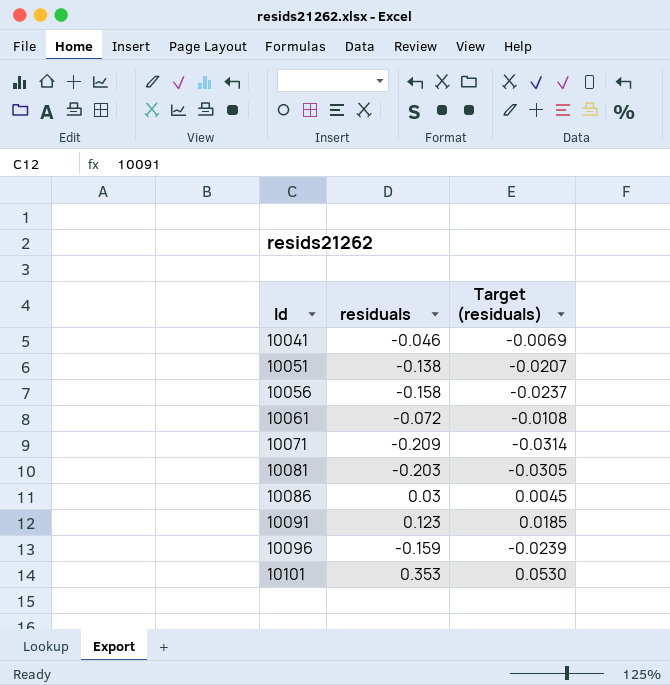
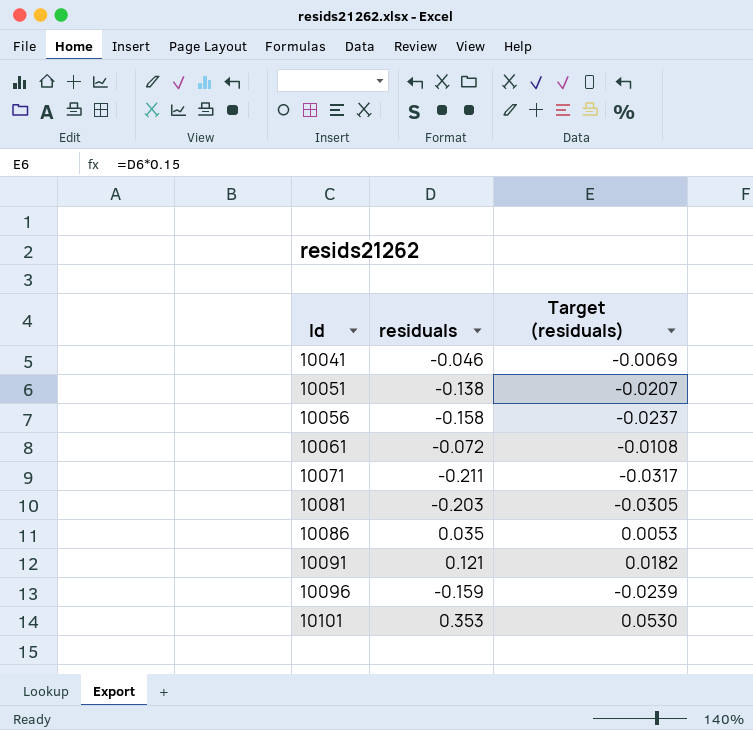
10071 | residuals: -0.209 -> -0.211
10071 | Target (residuals): -0.0314 -> -0.0317
10086 | residuals: 0.03 -> 0.035
10086 | Target (residuals): 0.0045 -> 0.0053
10091 | residuals: 0.123 -> 0.121
10091 | Target (residuals): 0.0185 -> 0.0182

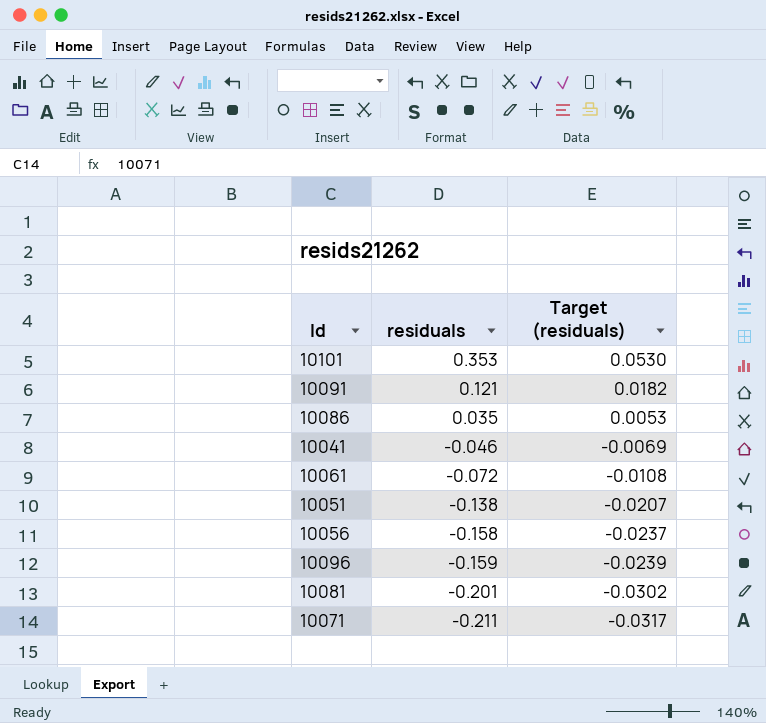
row order: Id ascending -> residuals descending
10081 | residuals: -0.203 -> -0.201
10081 | Target (residuals): -0.0305 -> -0.0302

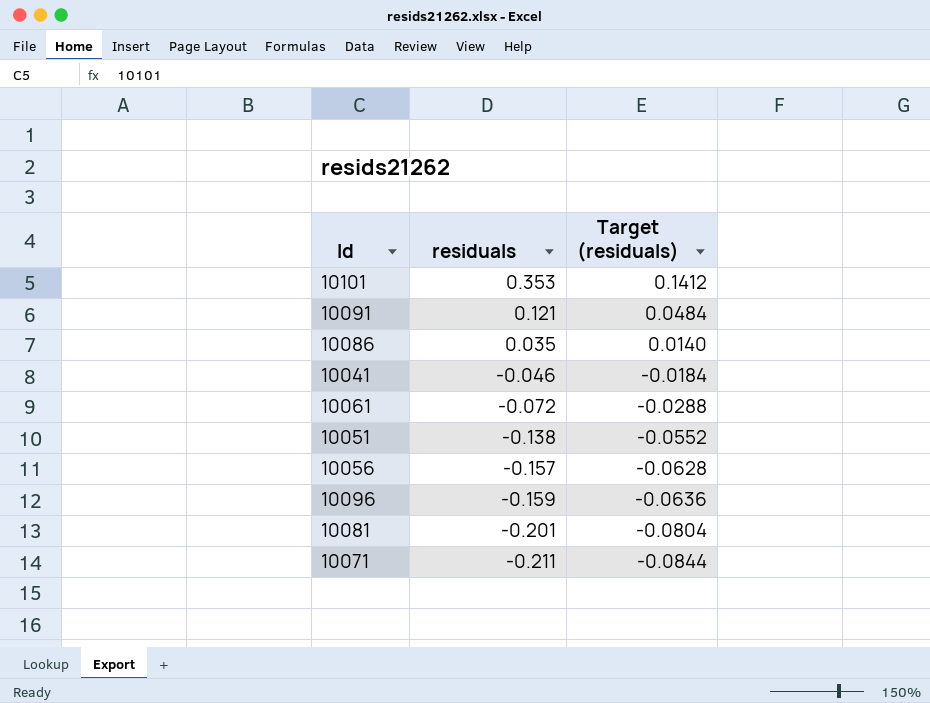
column Target (residuals) | formula: [residuals] * 0.15 -> [residuals] * 0.4
10056 | residuals: -0.158 -> -0.157

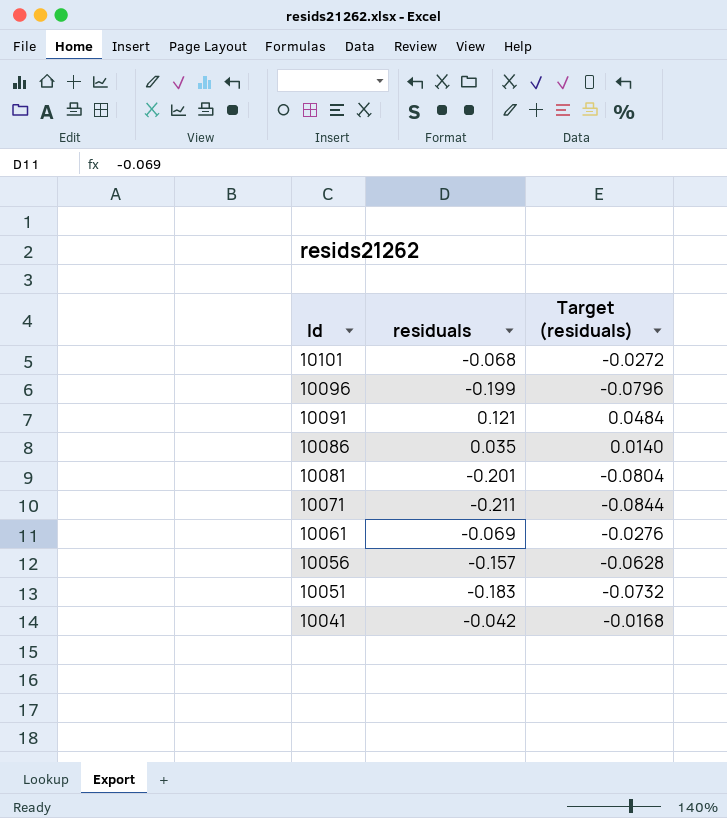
row order: residuals descending -> Id descending
10101 | residuals: 0.353 -> -0.068
10101 | Target (residuals): 0.1412 -> -0.0272
10096 | residuals: -0.159 -> -0.199
10096 | Target (residuals): -0.0636 -> -0.0796
10061 | residuals: -0.072 -> -0.069
10061 | Target (residuals): -0.0288 -> -0.0276
10051 | residuals: -0.138 -> -0.183
10051 | Target (residuals): -0.0552 -> -0.0732
10041 | residuals: -0.046 -> -0.042
10041 | Target (residuals): -0.0184 -> -0.0168

